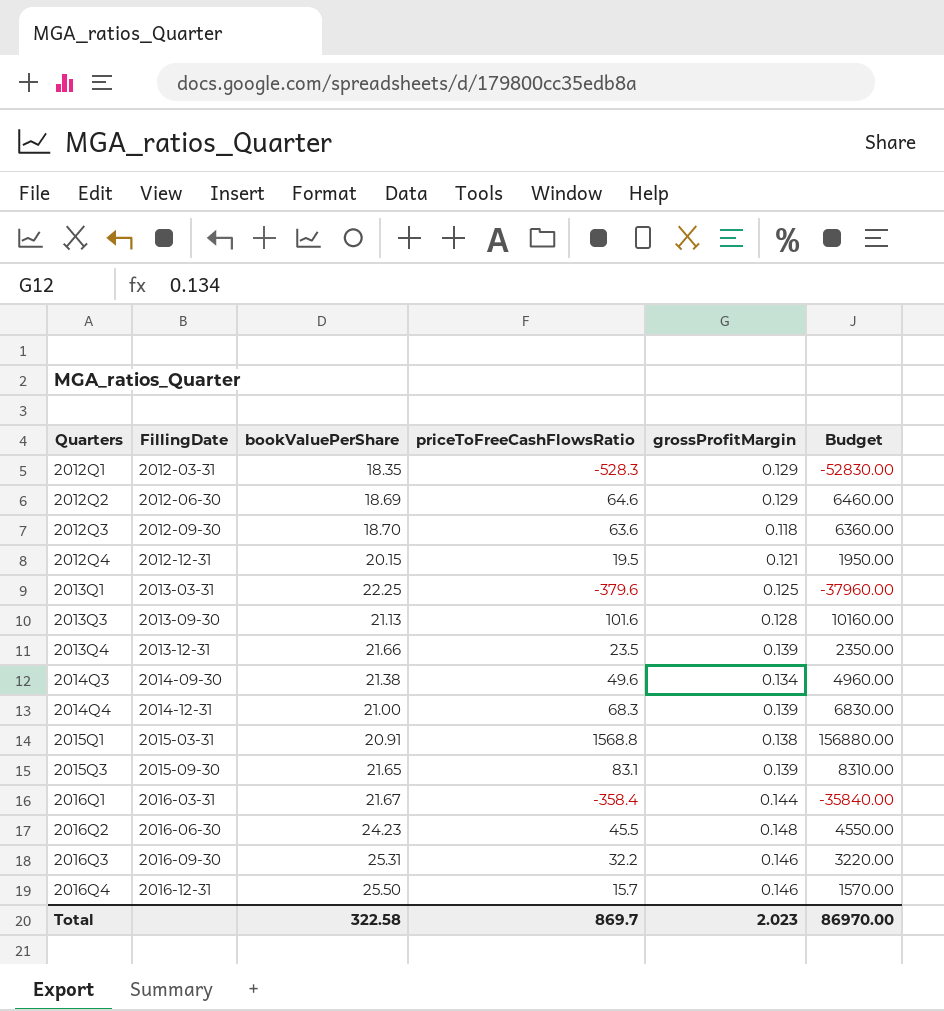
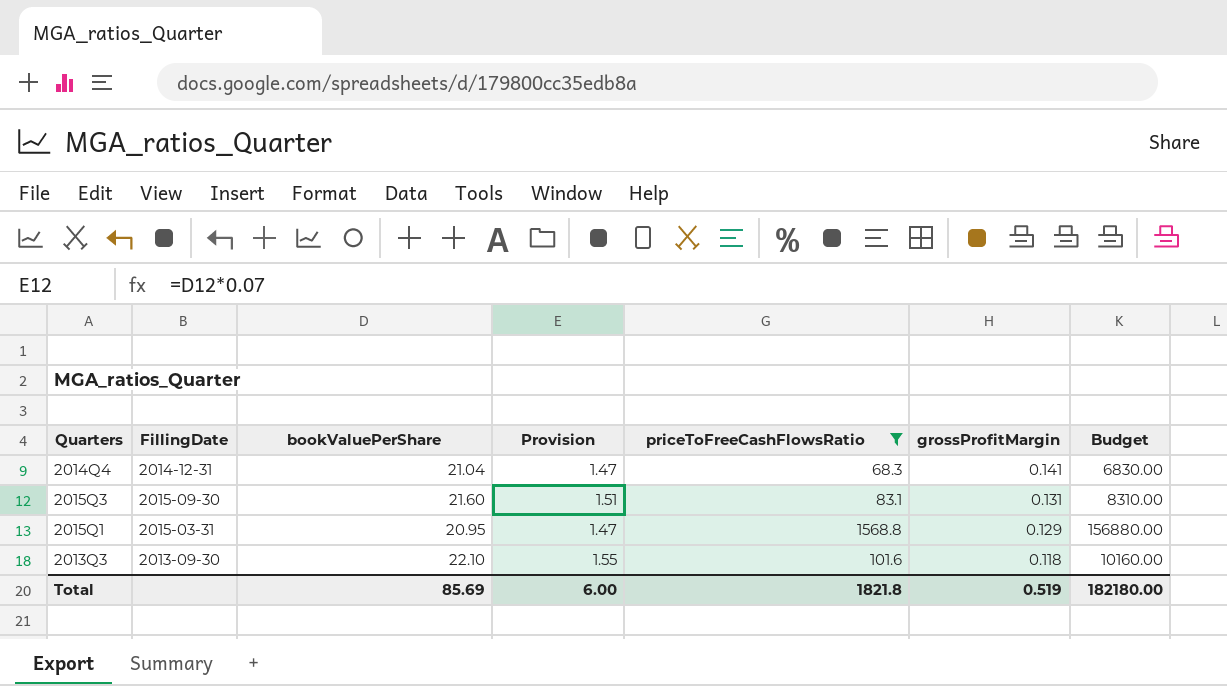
filter: none -> priceToFreeCashFlowsRatio >= 68.3
row order: Quarters ascending -> grossProfitMargin descending
column Provision | formula: none -> [bookValuePerShare] * 0.07
2014Q4 | bookValuePerShare: 21.00 -> 21.04
2014Q4 | grossProfitMargin: 0.139 -> 0.141
2015Q3 | bookValuePerShare: 21.65 -> 21.60
2015Q3 | grossProfitMargin: 0.139 -> 0.131
2015Q1 | bookValuePerShare: 20.91 -> 20.95
2015Q1 | grossProfitMargin: 0.138 -> 0.129
2013Q3 | bookValuePerShare: 21.13 -> 22.10
2013Q3 | grossProfitMargin: 0.128 -> 0.118
Total | bookValuePerShare: 322.58 -> 85.69
Total | priceToFreeCashFlowsRatio: 869.7 -> 1821.8
Total | grossProfitMargin: 2.023 -> 0.519
Total | Budget: 86970.00 -> 182180.00

